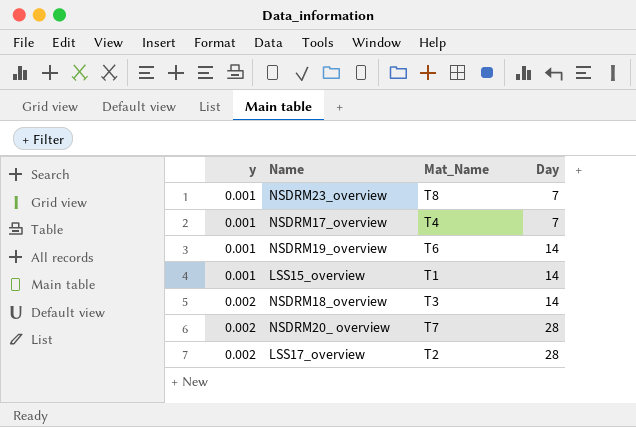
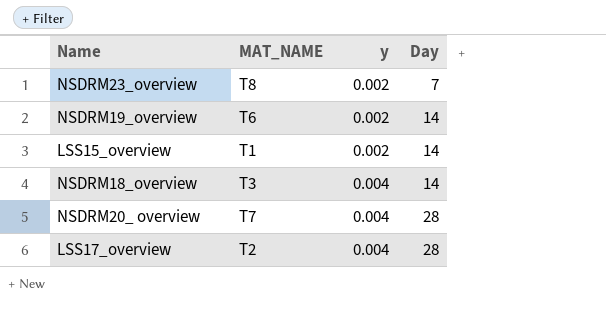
column name: Mat_Name -> MAT_NAME
column y | position: 1 -> 3
row NSDRM17_overview: 0.001 | T4 | 7 -> none
NSDRM23_overview | y: 0.001 -> 0.002
NSDRM19_overview | y: 0.001 -> 0.002
LSS15_overview | y: 0.001 -> 0.002
NSDRM18_overview | y: 0.002 -> 0.004
NSDRM20_ overview | y: 0.002 -> 0.004
LSS17_overview | y: 0.002 -> 0.004

